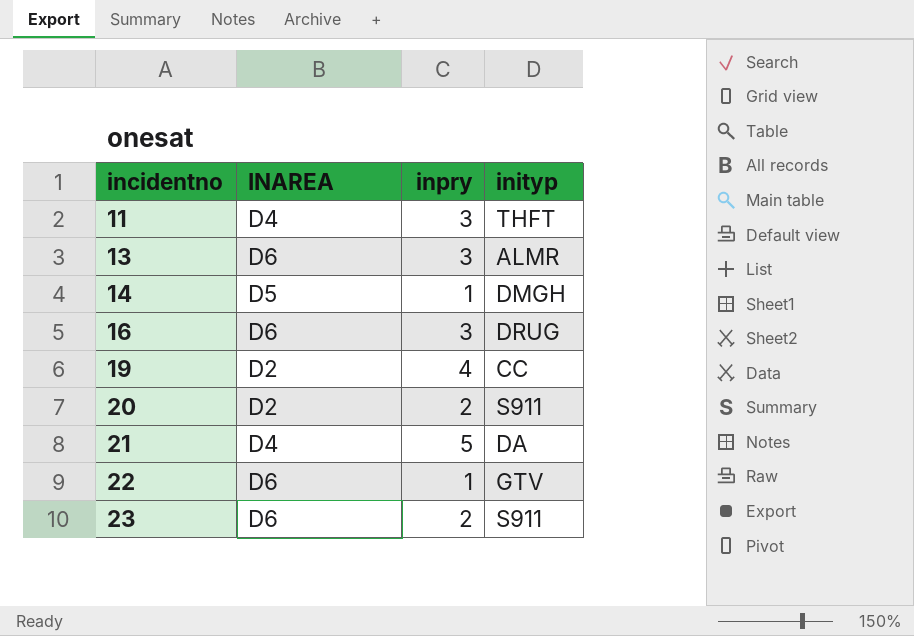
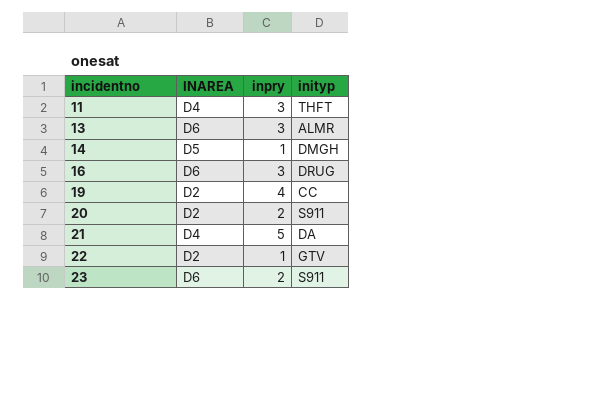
22 | INAREA: D6 -> D2

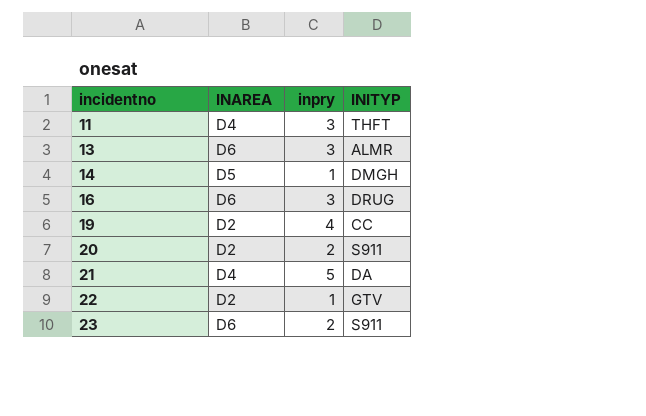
column name: inityp -> INITYP

